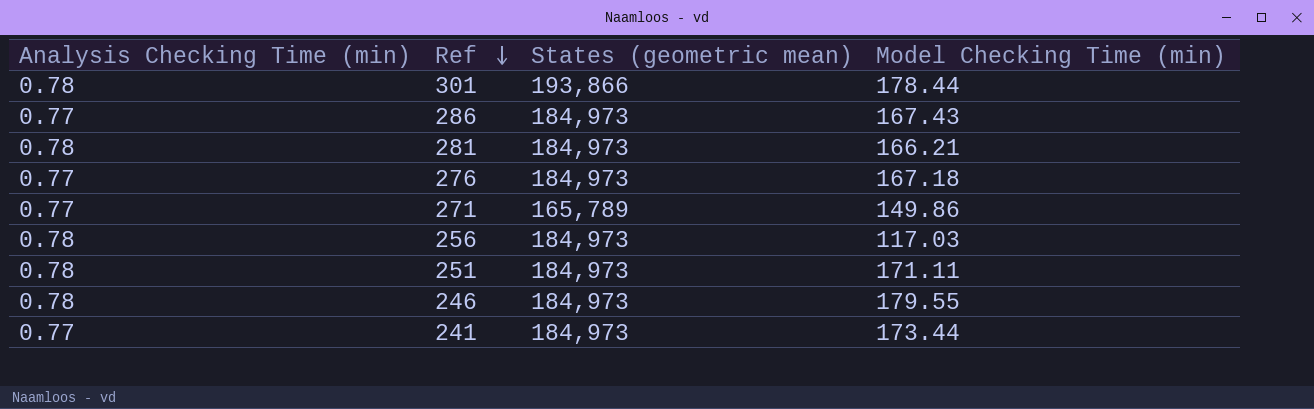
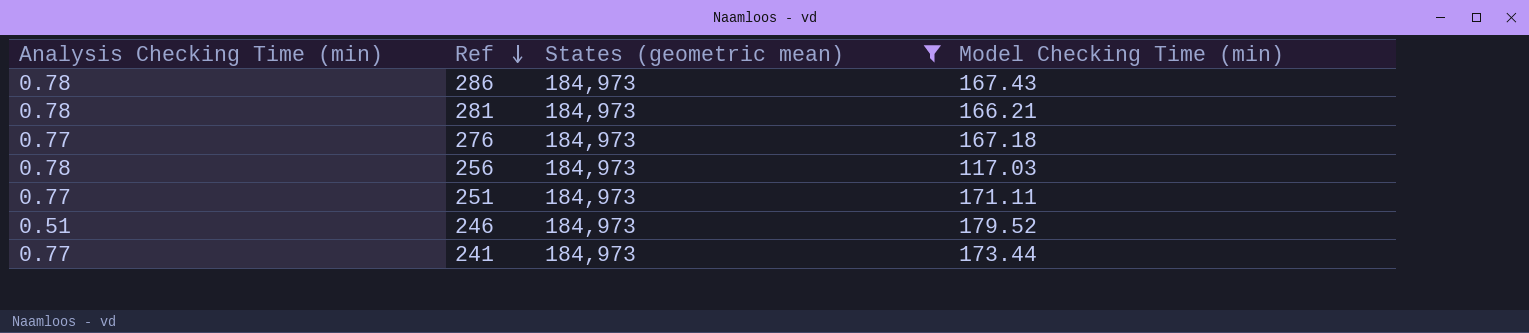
filter: none -> States (geometric mean) = 184,973
286 | Analysis Checking Time (min): 0.77 -> 0.78
251 | Analysis Checking Time (min): 0.78 -> 0.77
246 | Analysis Checking Time (min): 0.78 -> 0.51
246 | Model Checking Time (min): 179.55 -> 179.52

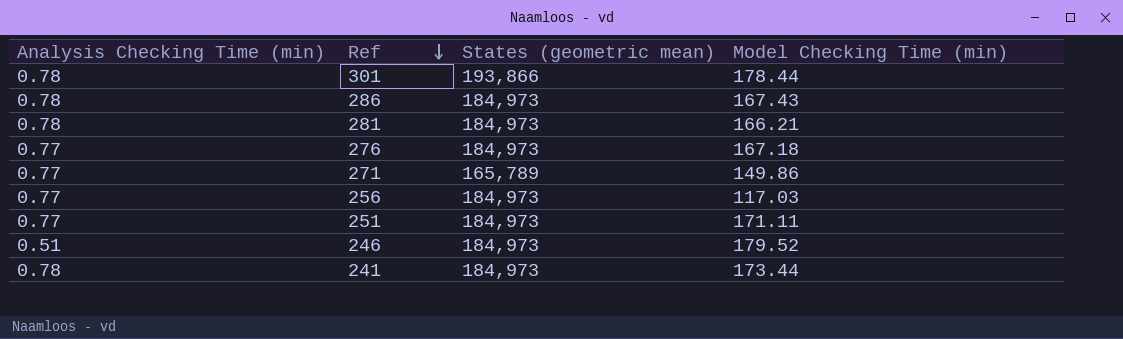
filter: States (geometric mean) = 184,973 -> none
256 | Analysis Checking Time (min): 0.78 -> 0.77
241 | Analysis Checking Time (min): 0.77 -> 0.78

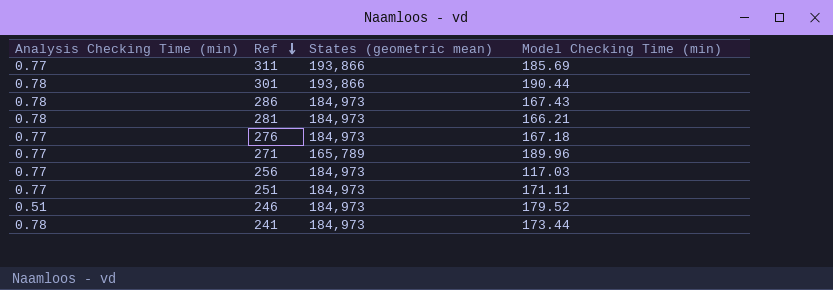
row 311: none -> 0.77 | 193,866 | 185.69
301 | Model Checking Time (min): 178.44 -> 190.44
271 | Model Checking Time (min): 149.86 -> 189.96

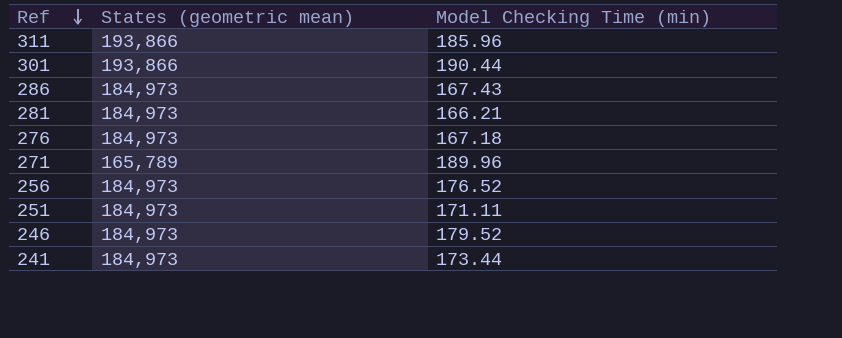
column Analysis Checking Time (min) | position: 1 -> none
311 | Model Checking Time (min): 185.69 -> 185.96
256 | Model Checking Time (min): 117.03 -> 176.52

